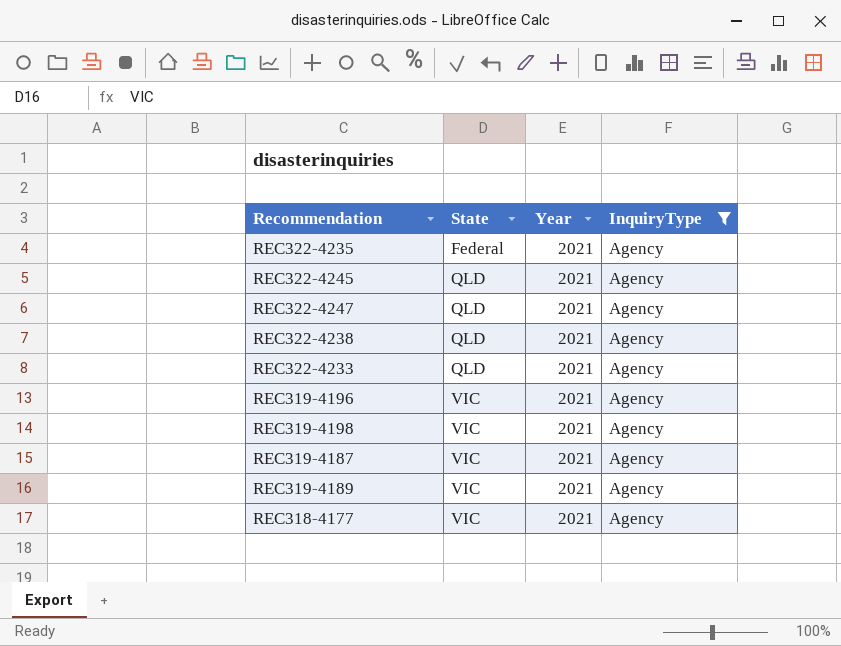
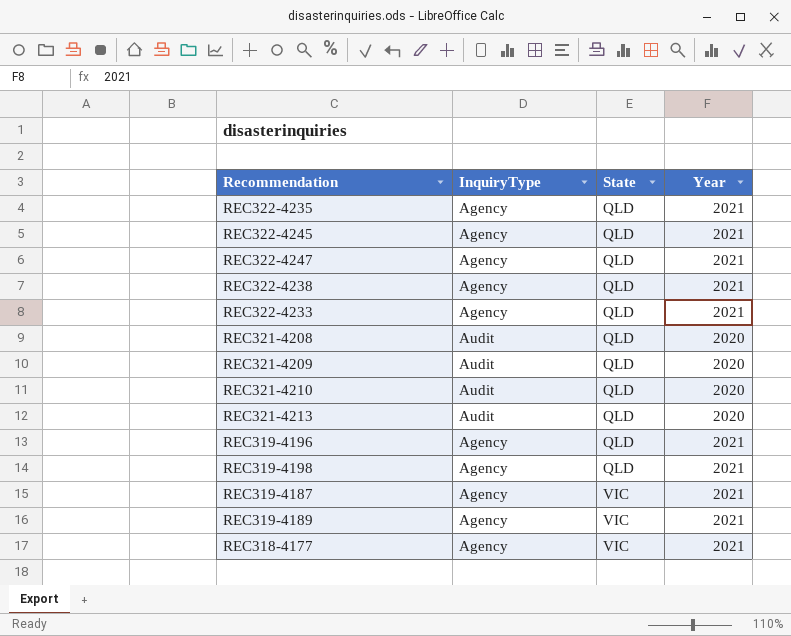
filter: InquiryType = Agency -> none
column InquiryType | position: 4 -> 2
REC322-4235 | State: Federal -> QLD
REC319-4196 | State: VIC -> QLD
REC319-4198 | State: VIC -> QLD

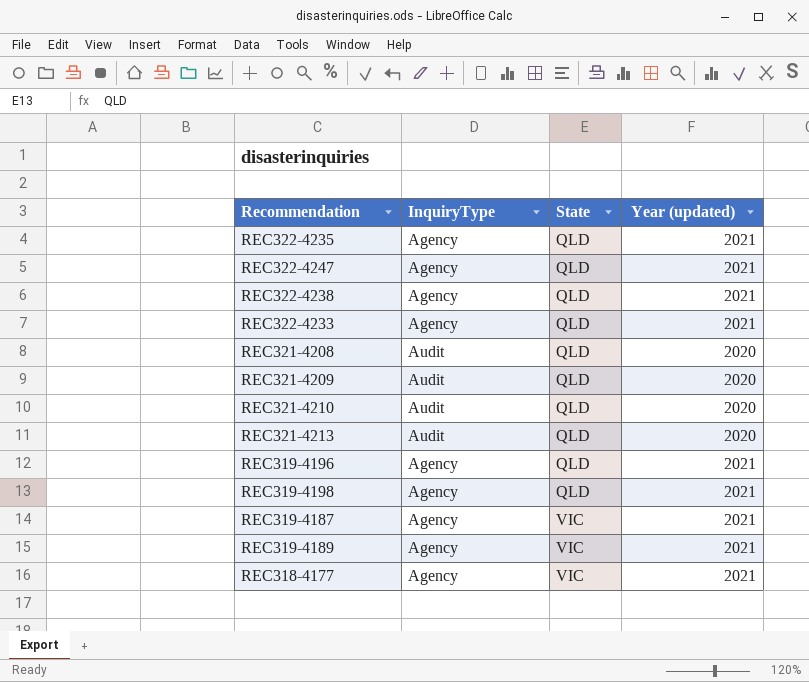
column name: Year -> Year (updated)
row REC322-4245: Agency | QLD | 2021 -> none

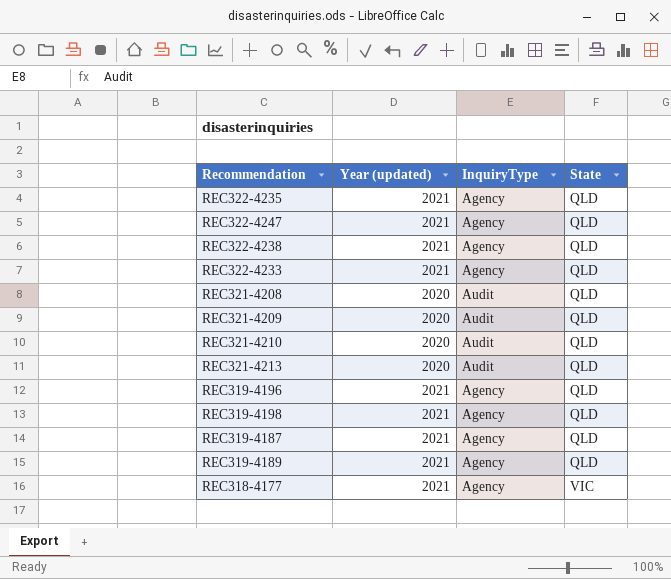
column Year (updated) | position: 4 -> 2
REC319-4187 | State: VIC -> QLD
REC319-4189 | State: VIC -> QLD

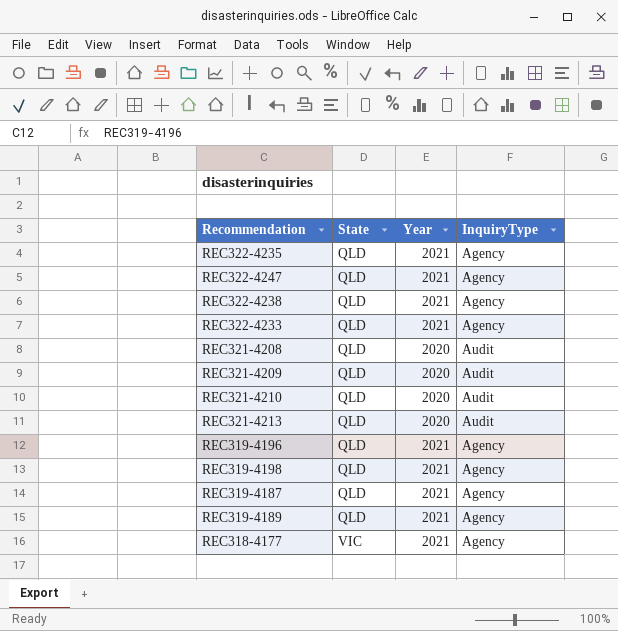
column State | position: 4 -> 2
column name: Year (updated) -> Year

